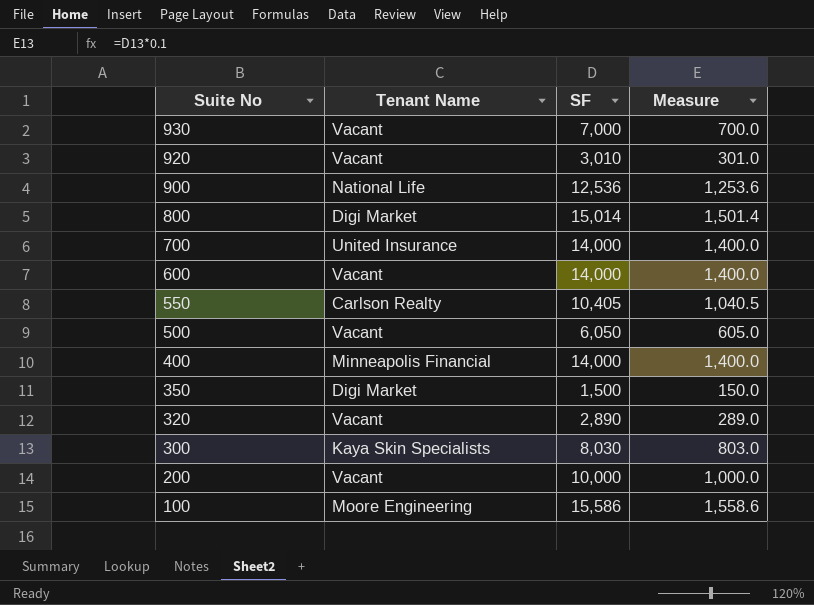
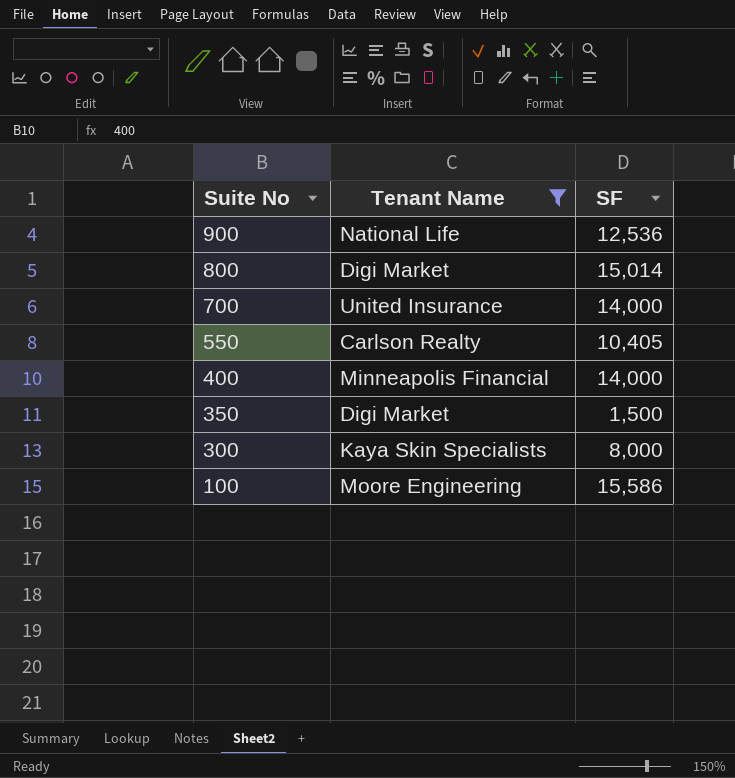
filter: none -> Tenant Name != Vacant
column Measure | formula: [SF] * 0.1 -> none
300 | SF: 8,030 -> 8,000

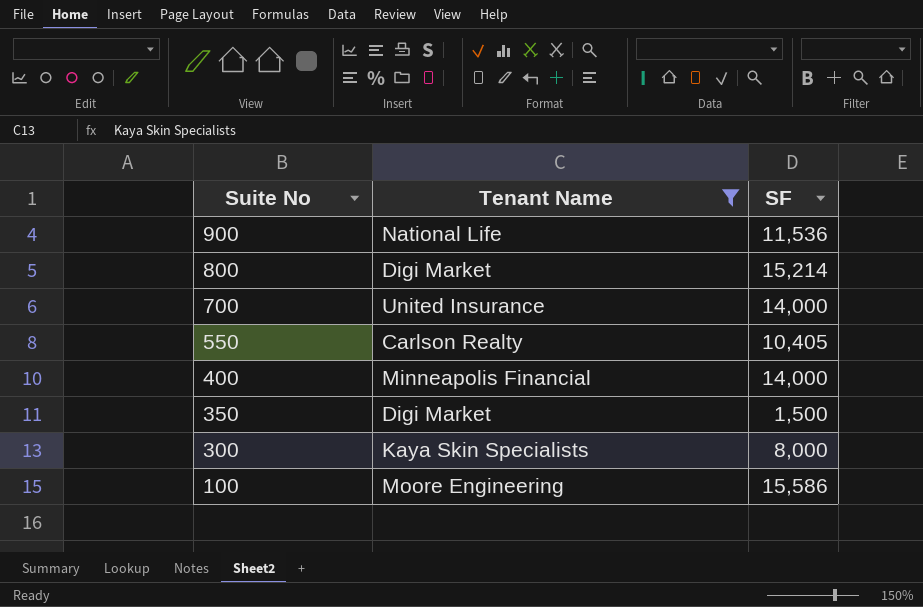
900 | SF: 12,536 -> 11,536
800 | SF: 15,014 -> 15,214

